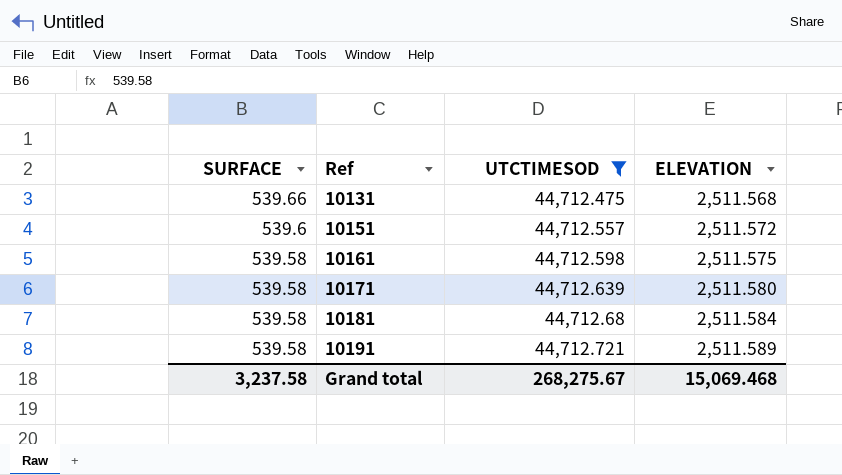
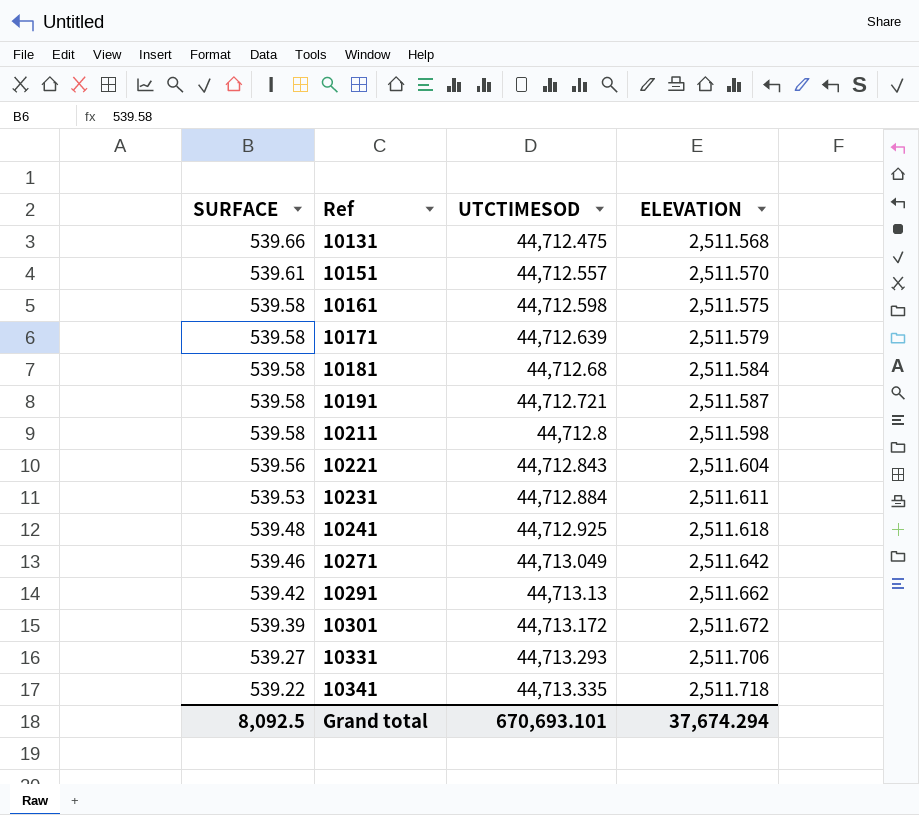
filter: UTCTIMESOD <= 44,712.721 -> none
10151 | SURFACE: 539.6 -> 539.61
10151 | ELEVATION: 2,511.572 -> 2,511.570
10171 | ELEVATION: 2,511.580 -> 2,511.579
10191 | ELEVATION: 2,511.589 -> 2,511.587
Grand total | SURFACE: 3,237.58 -> 8,092.5
Grand total | UTCTIMESOD: 268,275.67 -> 670,693.101
Grand total | ELEVATION: 15,069.468 -> 37,674.294

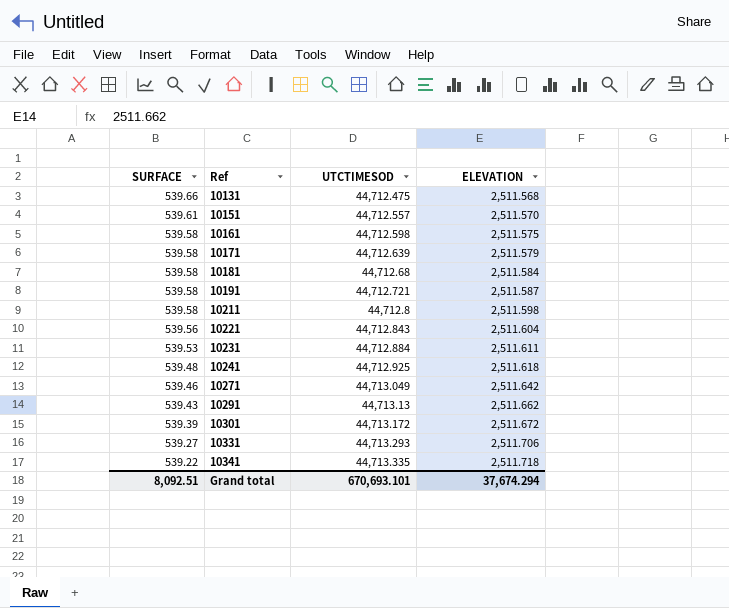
10291 | SURFACE: 539.42 -> 539.43
Grand total | SURFACE: 8,092.5 -> 8,092.51

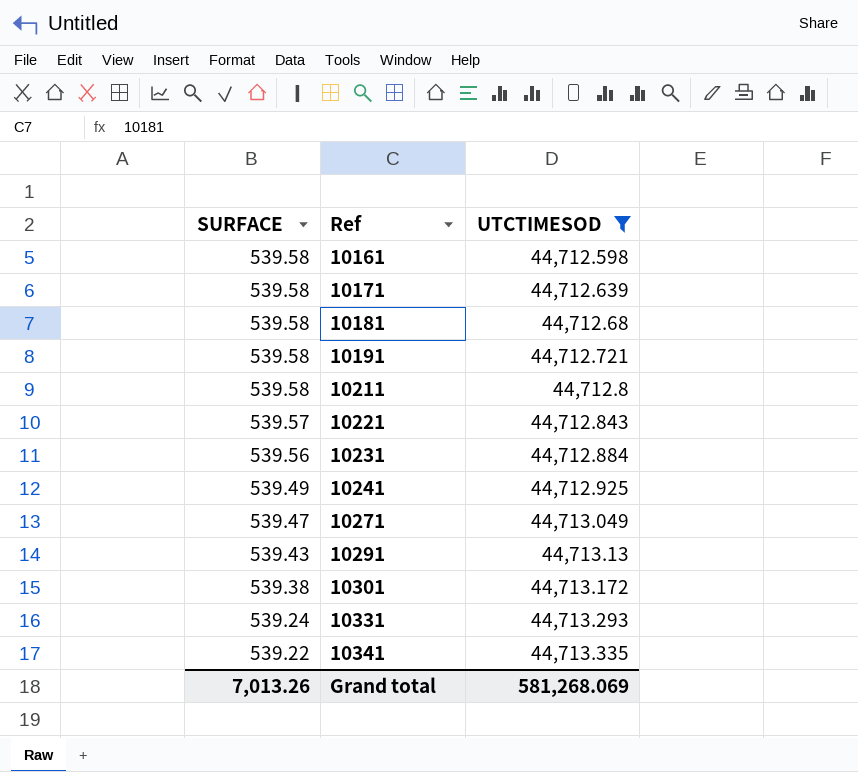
filter: none -> UTCTIMESOD >= 44,712.598
column ELEVATION | position: 4 -> none
10221 | SURFACE: 539.56 -> 539.57
10231 | SURFACE: 539.53 -> 539.56
10241 | SURFACE: 539.48 -> 539.49
10271 | SURFACE: 539.46 -> 539.47
10301 | SURFACE: 539.39 -> 539.38
10331 | SURFACE: 539.27 -> 539.24
Grand total | SURFACE: 8,092.51 -> 7,013.26
Grand total | UTCTIMESOD: 670,693.101 -> 581,268.069

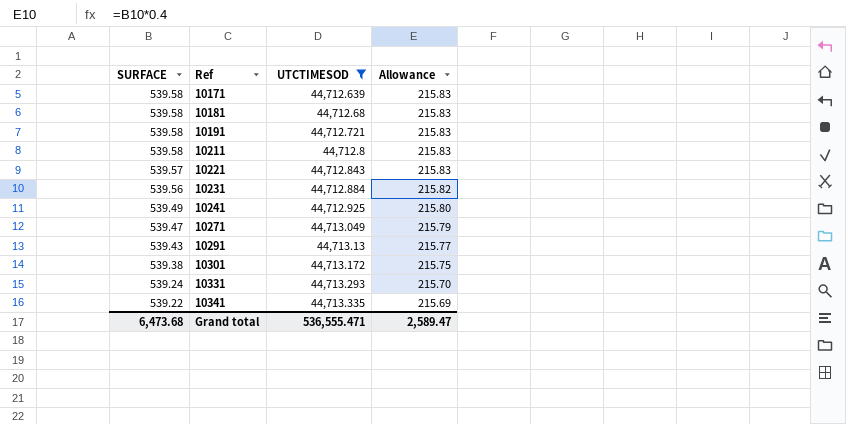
column Allowance | formula: none -> [SURFACE] * 0.4
row 10161: 539.58 | 44,712.598 -> none
Grand total | SURFACE: 7,013.26 -> 6,473.68
Grand total | UTCTIMESOD: 581,268.069 -> 536,555.471

